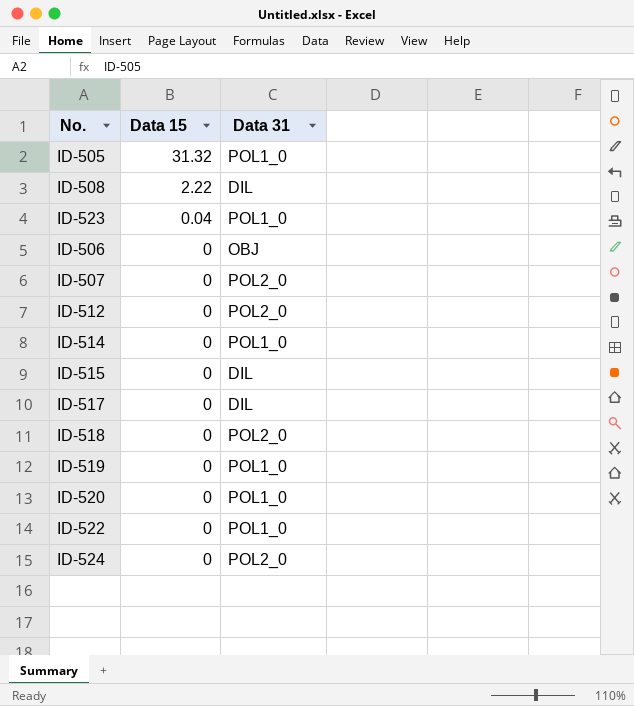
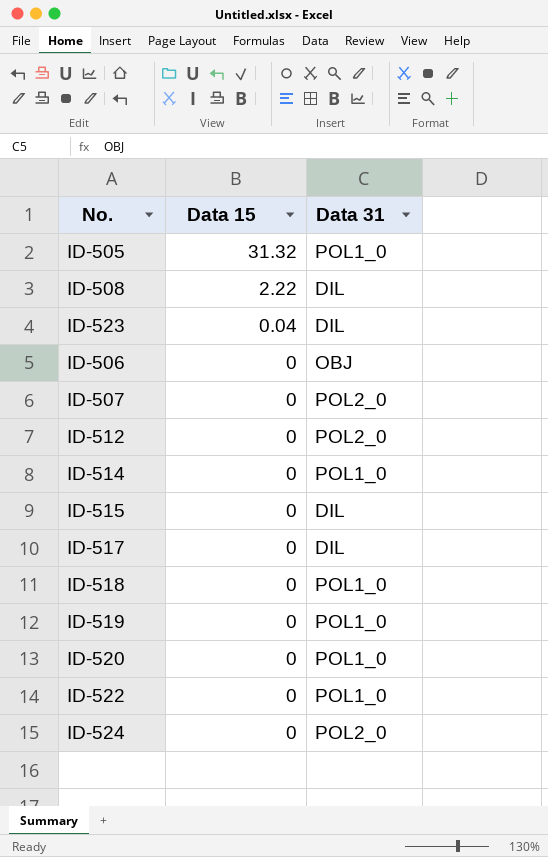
ID-523 | Data 31: POL1_0 -> DIL
ID-518 | Data 31: POL2_0 -> POL1_0

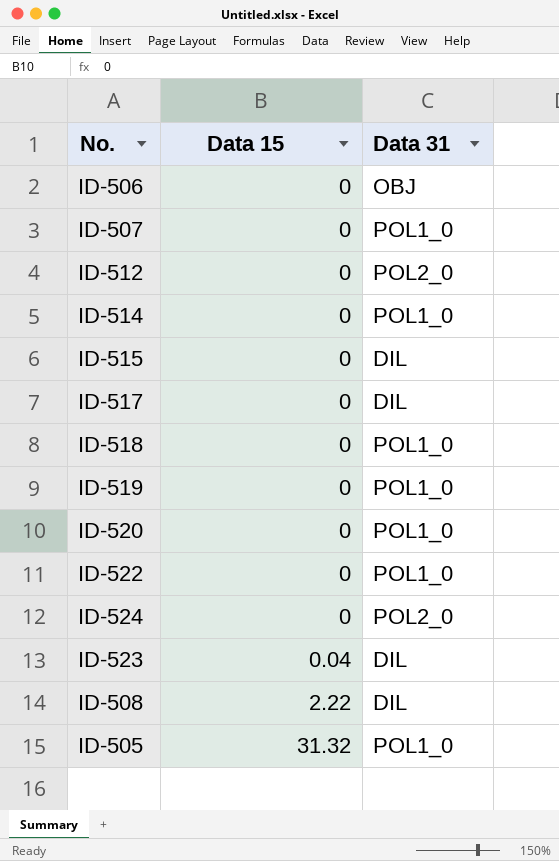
row order: Data 15 descending -> Data 15 ascending
ID-507 | Data 31: POL2_0 -> POL1_0

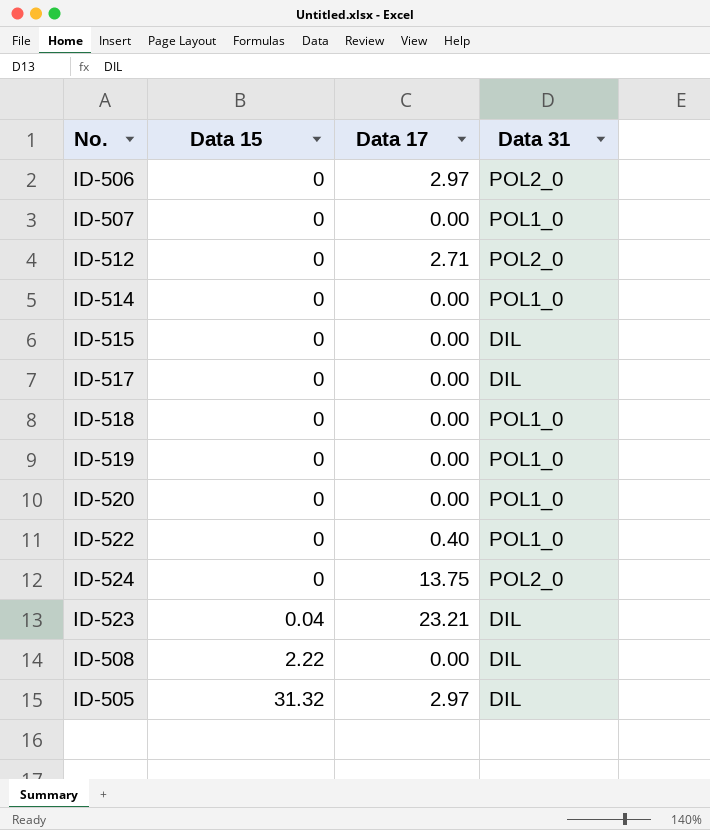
column Data 17 | position: none -> 3
ID-506 | Data 31: OBJ -> POL2_0
ID-505 | Data 31: POL1_0 -> DIL

